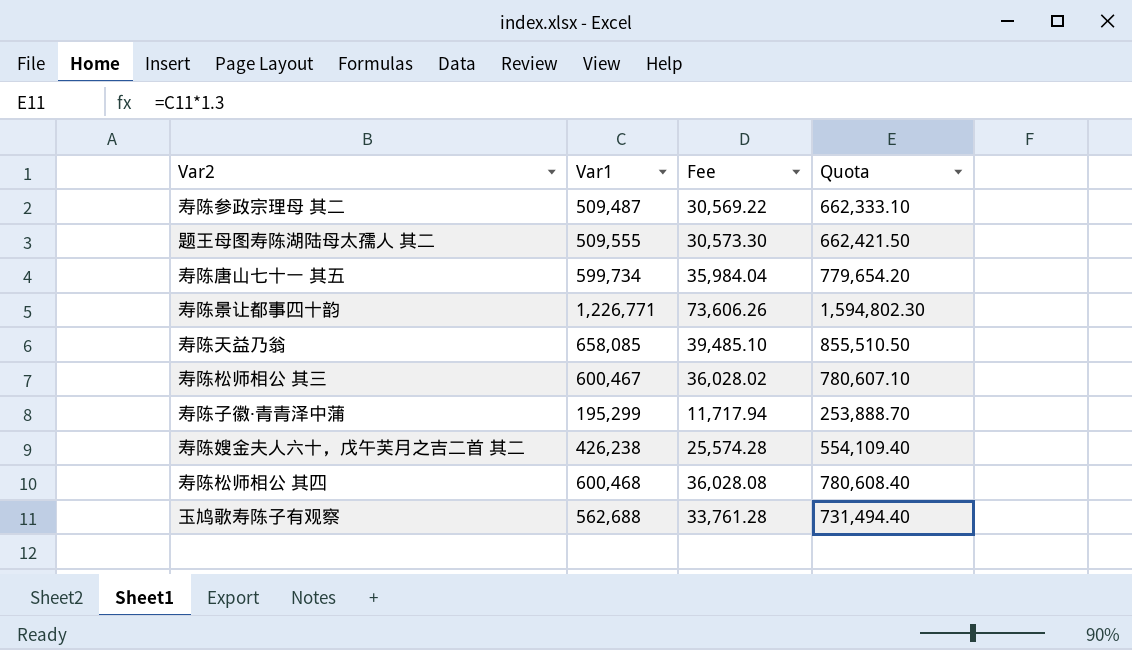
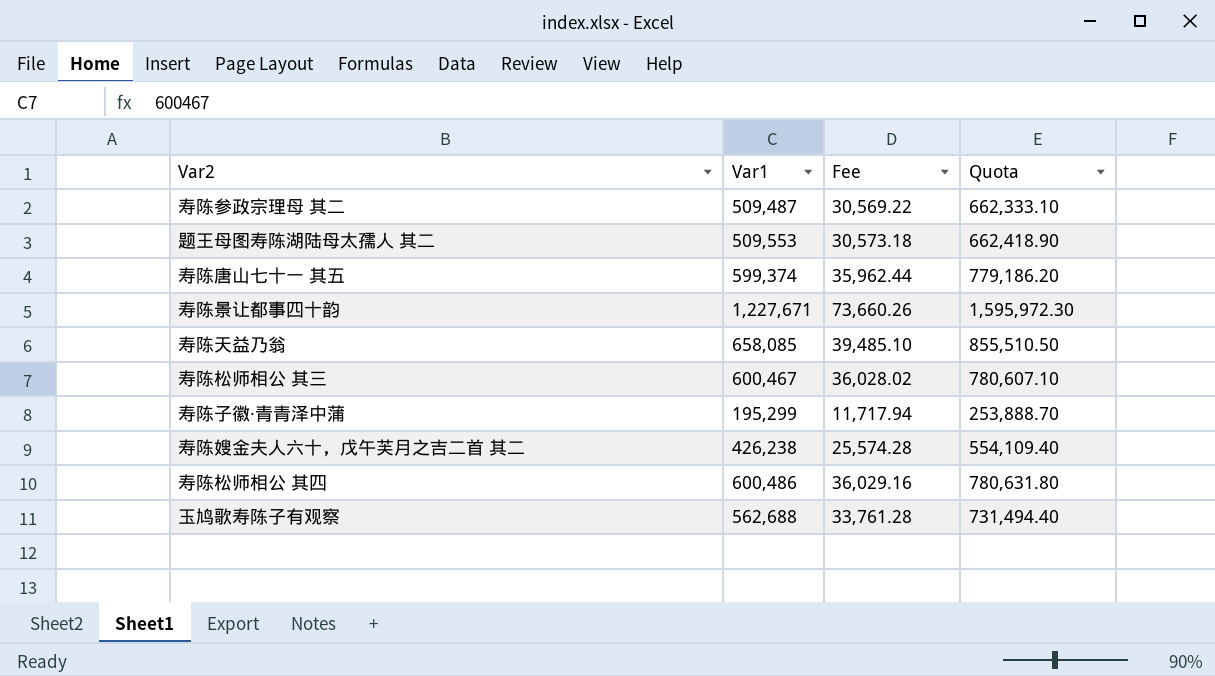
题王母图寿陈湖陆母太孺人 其二 | Var1: 509,555 -> 509,553
题王母图寿陈湖陆母太孺人 其二 | Fee: 30,573.30 -> 30,573.18
题王母图寿陈湖陆母太孺人 其二 | Quota: 662,421.50 -> 662,418.90
寿陈唐山七十一 其五 | Var1: 599,734 -> 599,374
寿陈唐山七十一 其五 | Fee: 35,984.04 -> 35,962.44
寿陈唐山七十一 其五 | Quota: 779,654.20 -> 779,186.20
寿陈景让都事四十韵 | Var1: 1,226,771 -> 1,227,671
寿陈景让都事四十韵 | Fee: 73,606.26 -> 73,660.26
寿陈景让都事四十韵 | Quota: 1,594,802.30 -> 1,595,972.30
寿陈松师相公 其四 | Var1: 600,468 -> 600,486
寿陈松师相公 其四 | Fee: 36,028.08 -> 36,029.16
寿陈松师相公 其四 | Quota: 780,608.40 -> 780,631.80

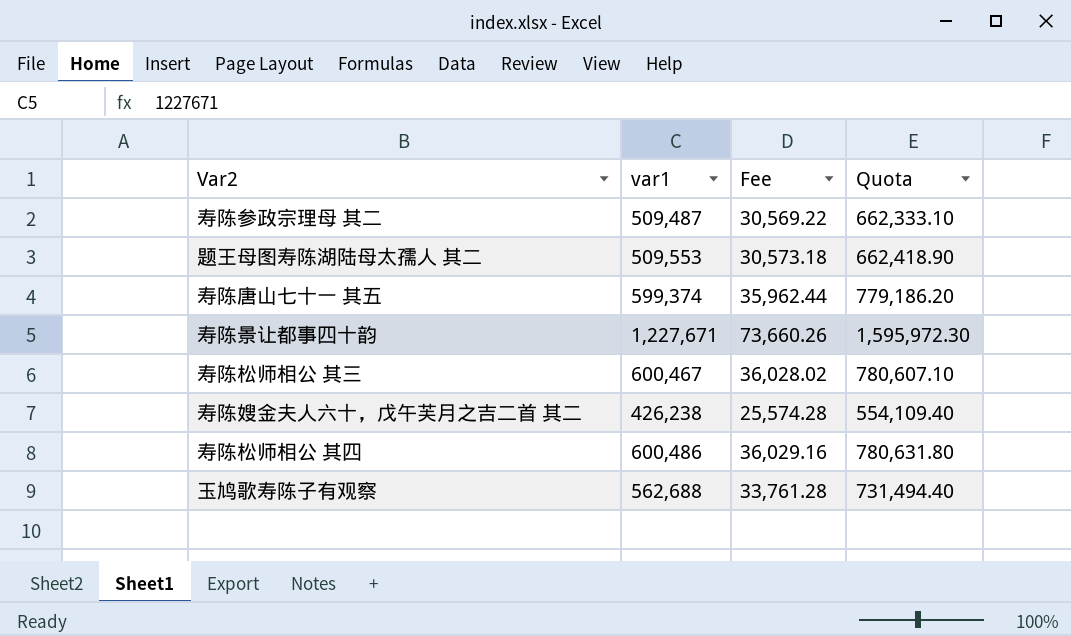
column name: Var1 -> var1
row 寿陈天益乃翁: 658,085 | 39,485.10 | 855,510.50 -> none
row 寿陈子徽·青青泽中蒲: 195,299 | 11,717.94 | 253,888.70 -> none

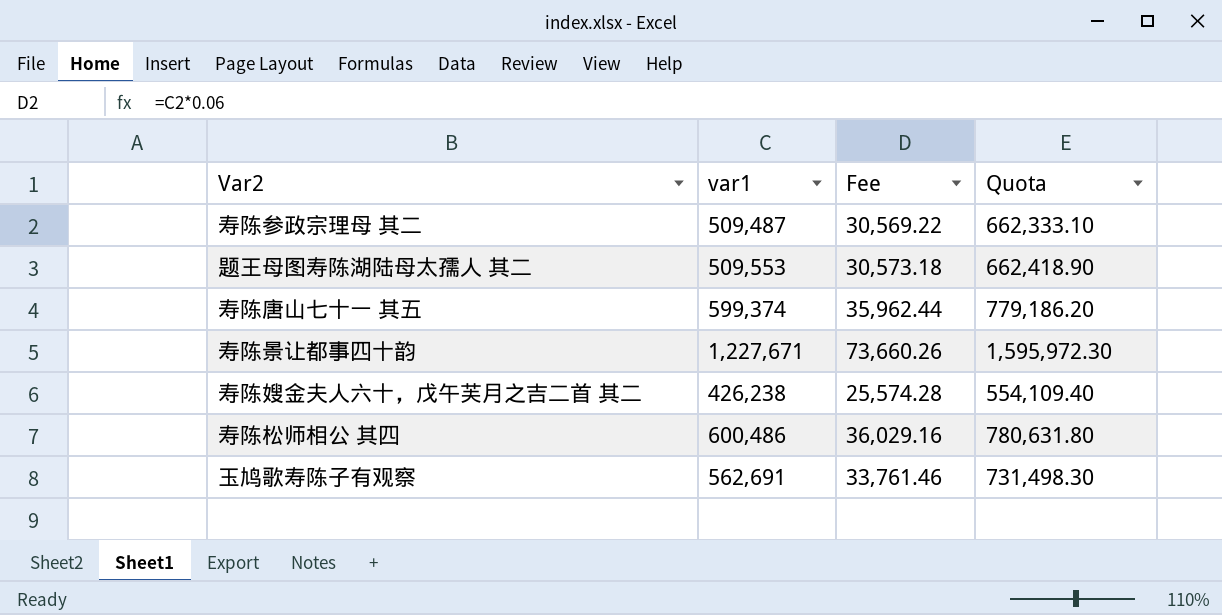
row 寿陈松师相公 其三: 600,467 | 36,028.02 | 780,607.10 -> none
玉鸠歌寿陈子有观察 | var1: 562,688 -> 562,691
玉鸠歌寿陈子有观察 | Fee: 33,761.28 -> 33,761.46
玉鸠歌寿陈子有观察 | Quota: 731,494.40 -> 731,498.30

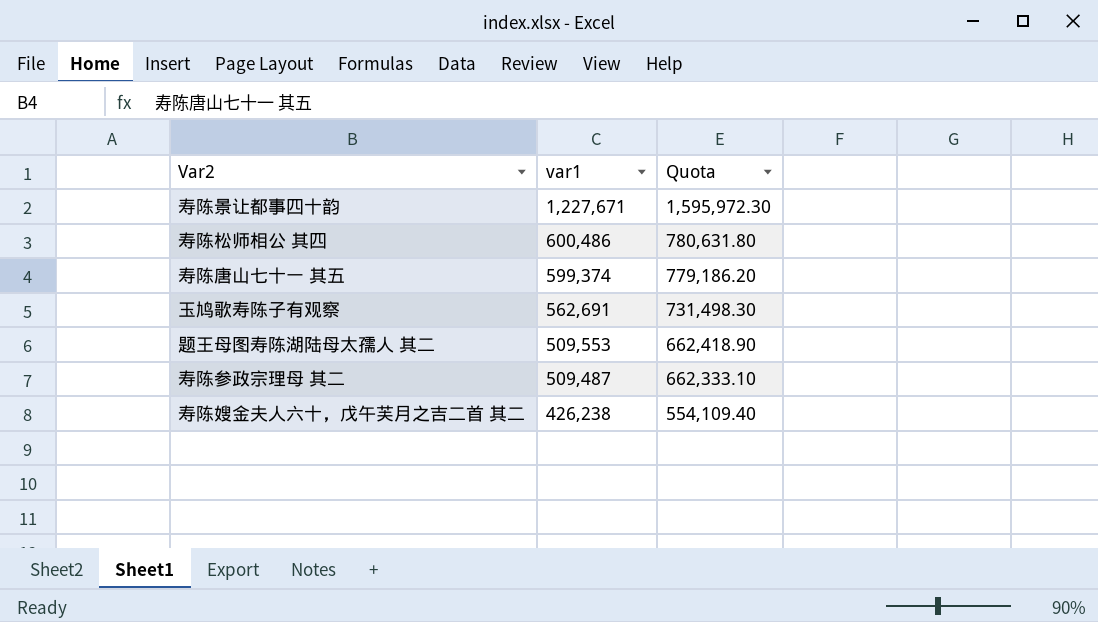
row order: none -> var1 descending
column Fee | formula: [var1] * 0.06 -> none

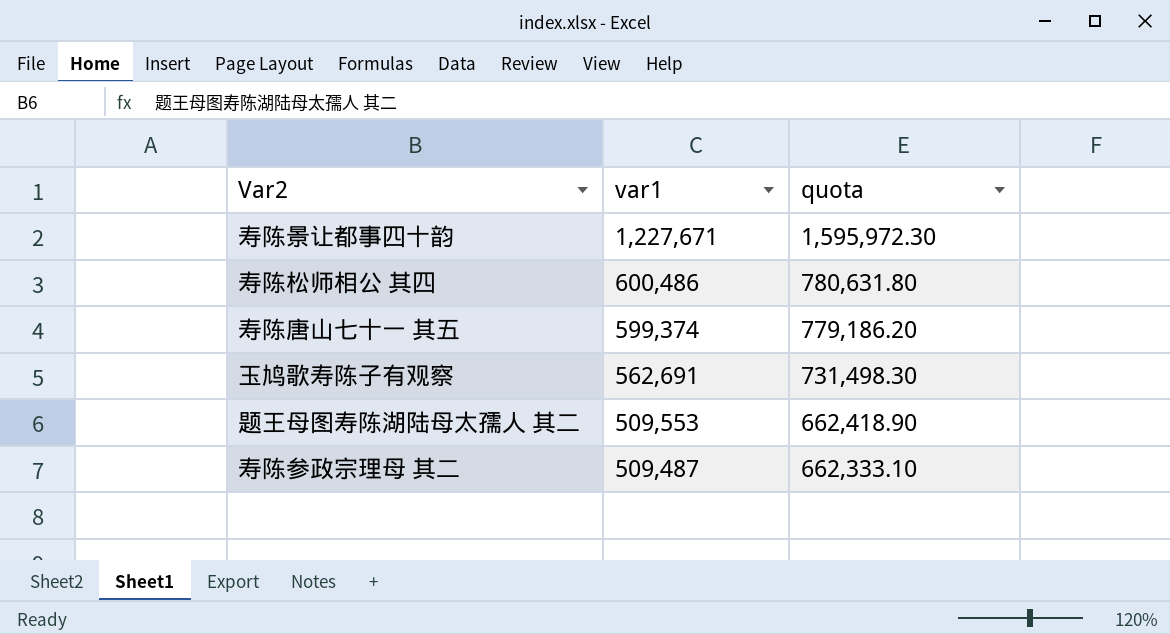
column name: Quota -> quota
row 寿陈嫂金夫人六十，戊午芙月之吉二首 其二: 426,238 | 554,109.40 -> none

